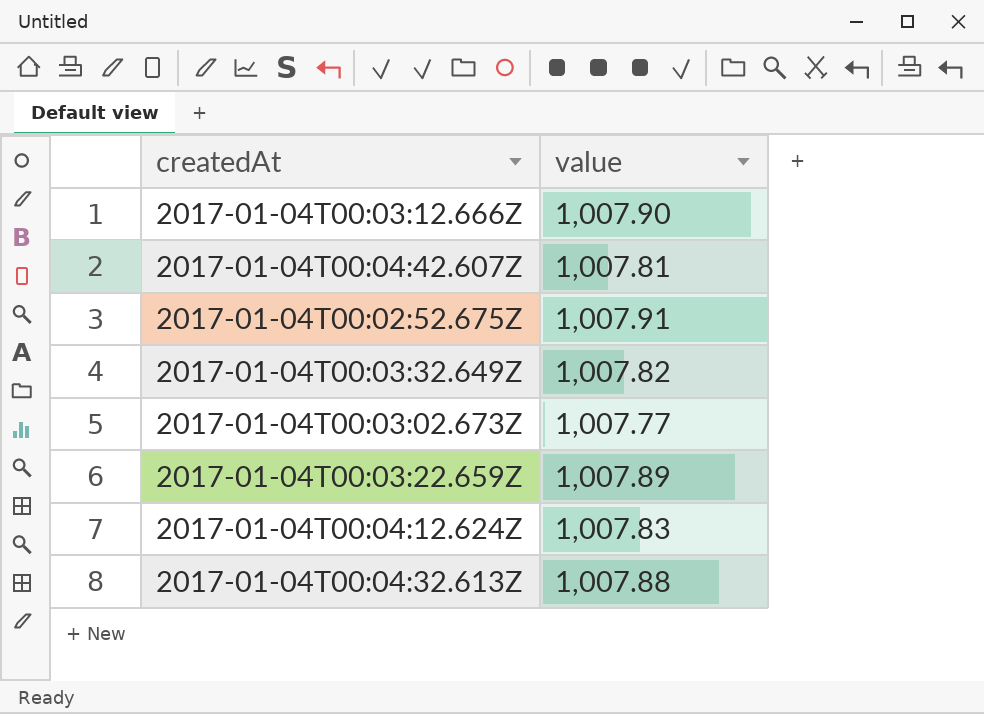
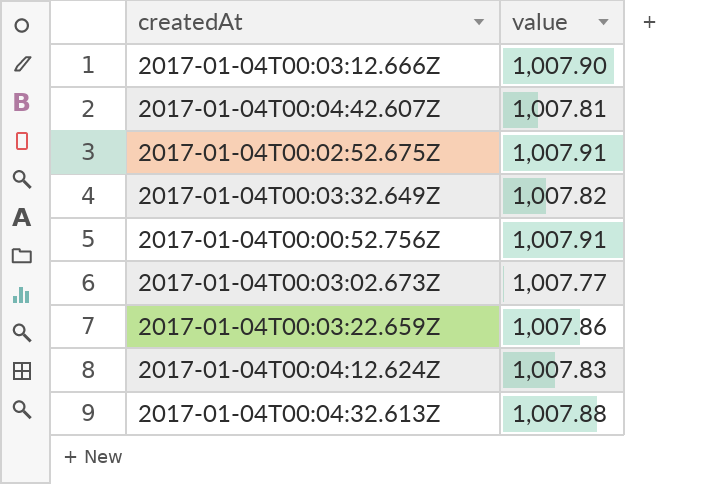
row 2017-01-04T00:00:52.756Z: none -> 1,007.91
2017-01-04T00:03:22.659Z | value: 1,007.89 -> 1,007.86

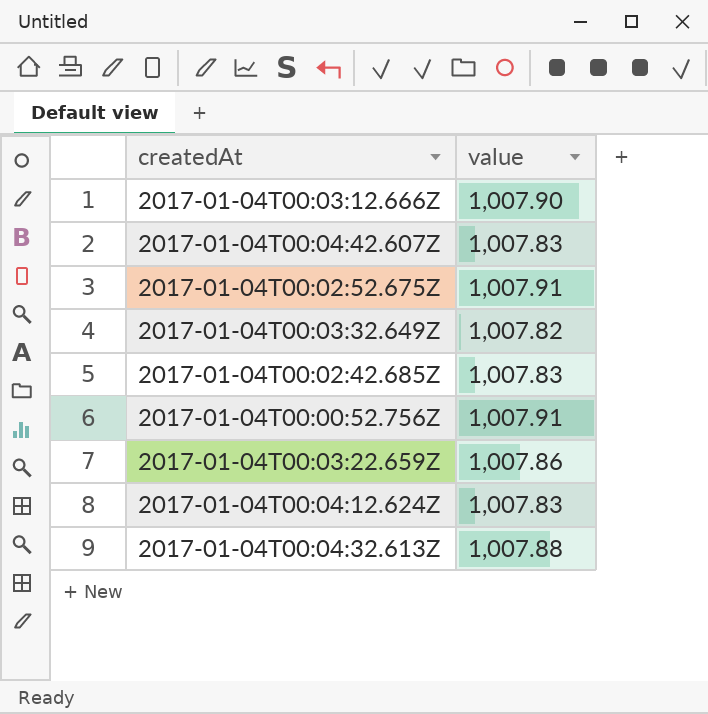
row 2017-01-04T00:03:02.673Z: 1,007.77 -> none
2017-01-04T00:04:42.607Z | value: 1,007.81 -> 1,007.83
row 2017-01-04T00:02:42.685Z: none -> 1,007.83

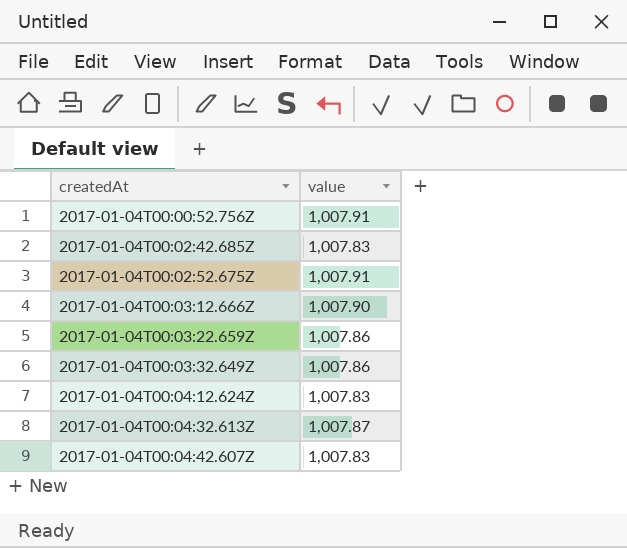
row order: none -> createdAt ascending
2017-01-04T00:03:32.649Z | value: 1,007.82 -> 1,007.86
2017-01-04T00:04:32.613Z | value: 1,007.88 -> 1,007.87

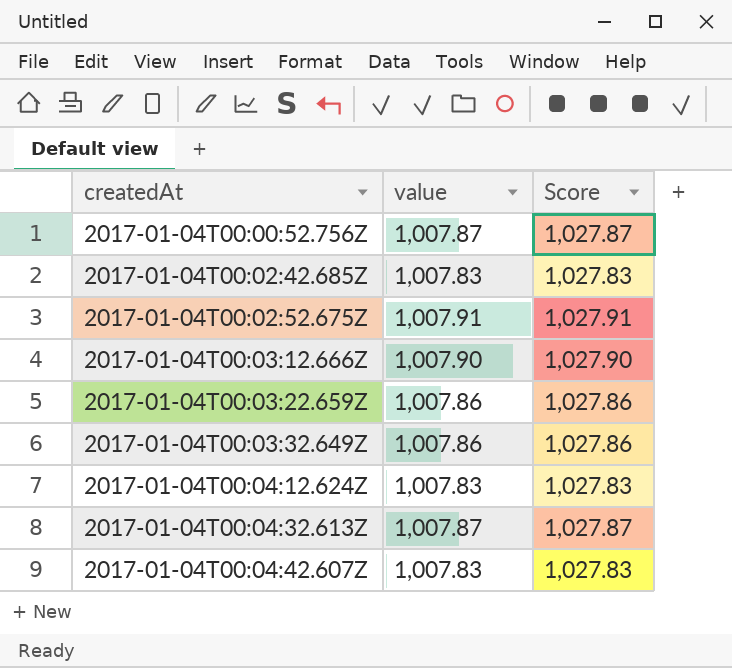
column Score | formula: none -> [value] + 20
2017-01-04T00:00:52.756Z | value: 1,007.91 -> 1,007.87

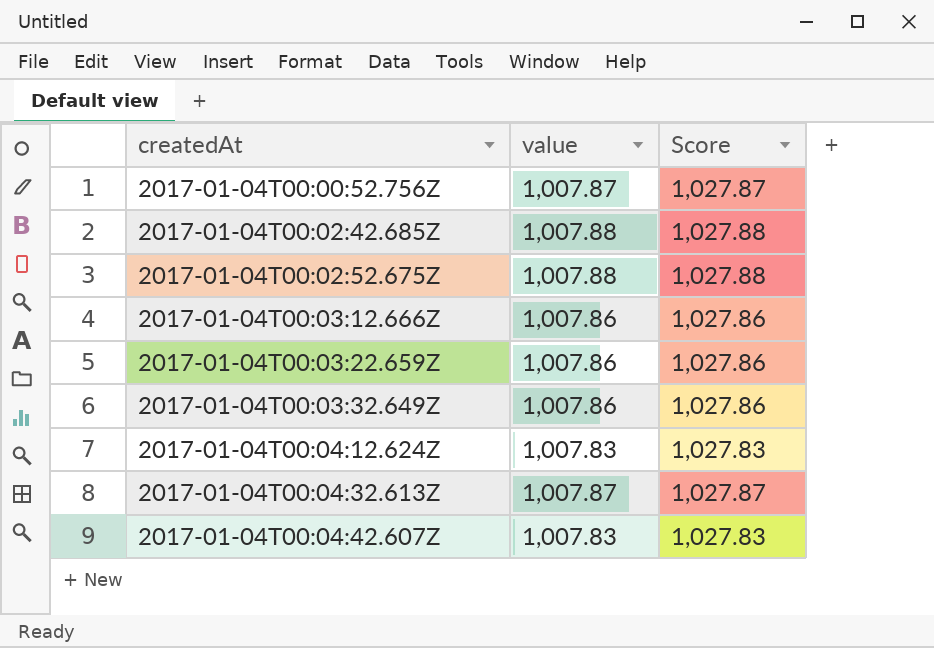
2017-01-04T00:02:42.685Z | value: 1,007.83 -> 1,007.88
2017-01-04T00:02:42.685Z | Score: 1,027.83 -> 1,027.88
2017-01-04T00:02:52.675Z | value: 1,007.91 -> 1,007.88
2017-01-04T00:02:52.675Z | Score: 1,027.91 -> 1,027.88
2017-01-04T00:03:12.666Z | value: 1,007.90 -> 1,007.86
2017-01-04T00:03:12.666Z | Score: 1,027.90 -> 1,027.86

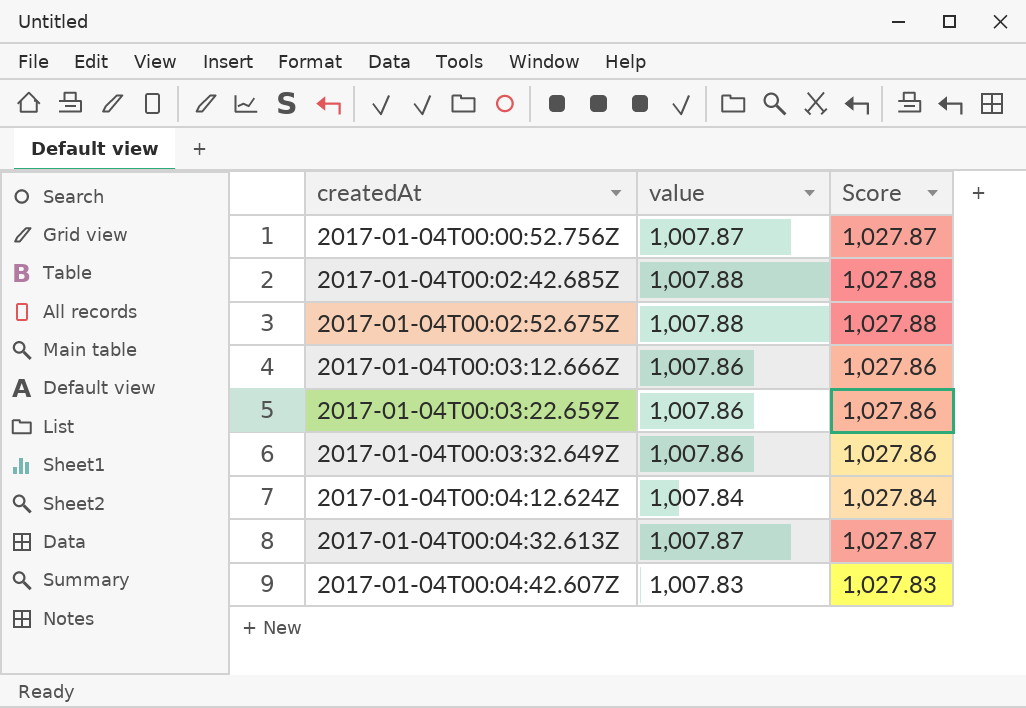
2017-01-04T00:04:12.624Z | value: 1,007.83 -> 1,007.84
2017-01-04T00:04:12.624Z | Score: 1,027.83 -> 1,027.84

